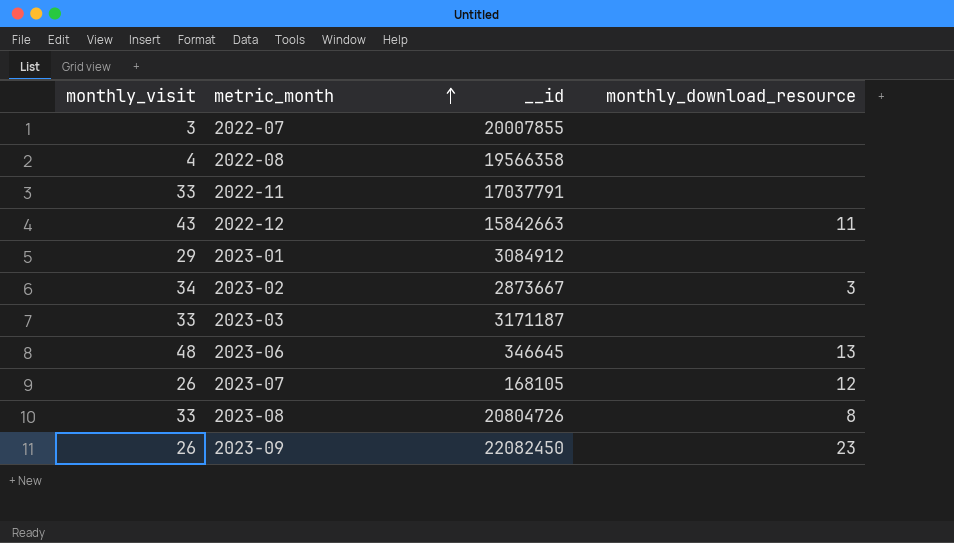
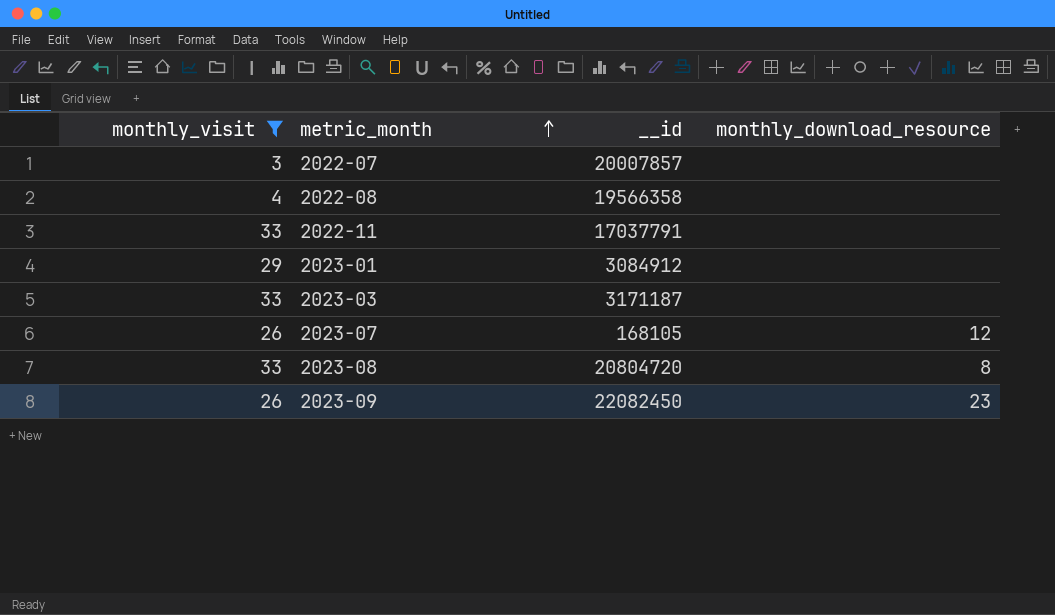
filter: none -> monthly_visit <= 33
2022-07 | __id: 20007855 -> 20007857
2023-08 | __id: 20804726 -> 20804720

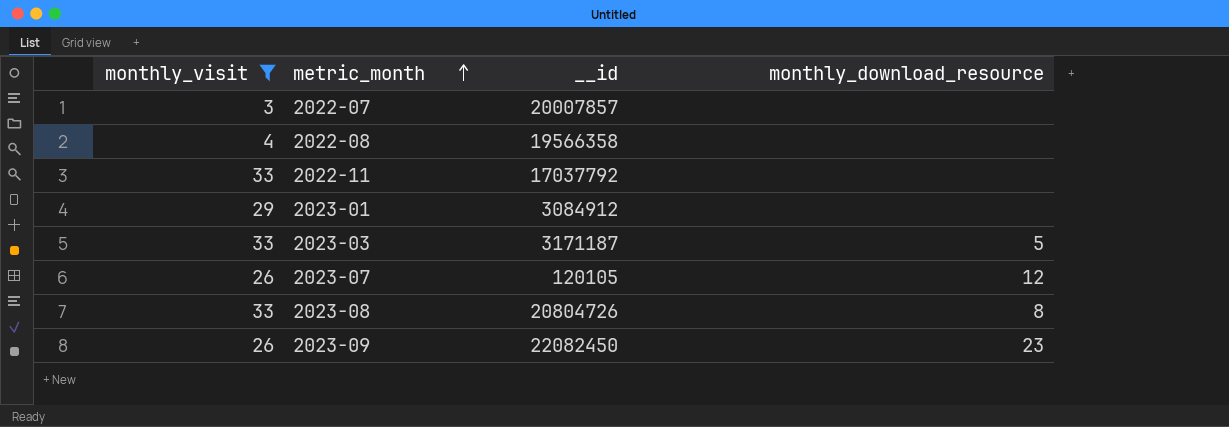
2022-11 | __id: 17037791 -> 17037792
2023-03 | monthly_download_resource: none -> 5
2023-07 | __id: 168105 -> 120105
2023-08 | __id: 20804720 -> 20804726

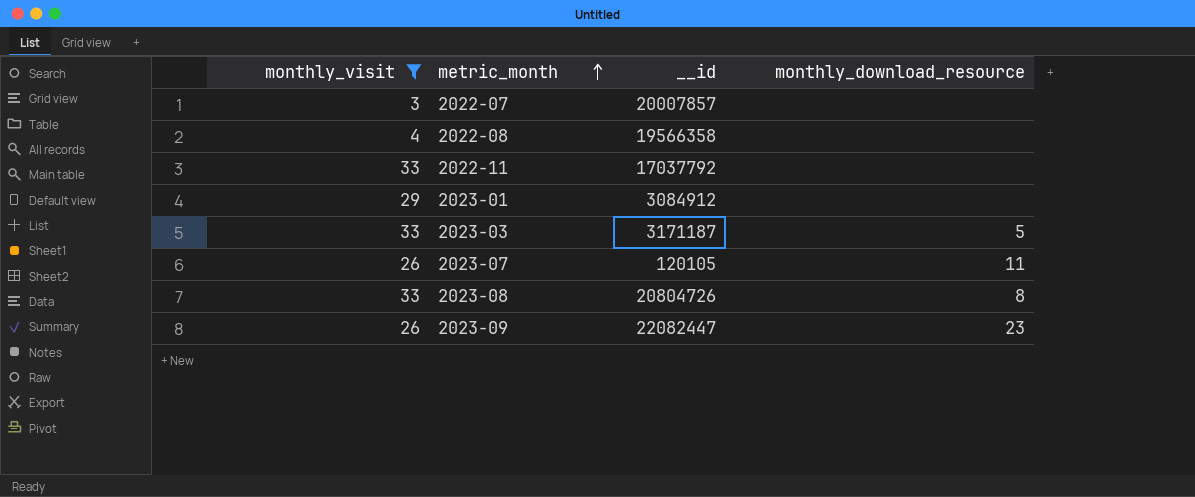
2023-07 | monthly_download_resource: 12 -> 11
2023-09 | __id: 22082450 -> 22082447

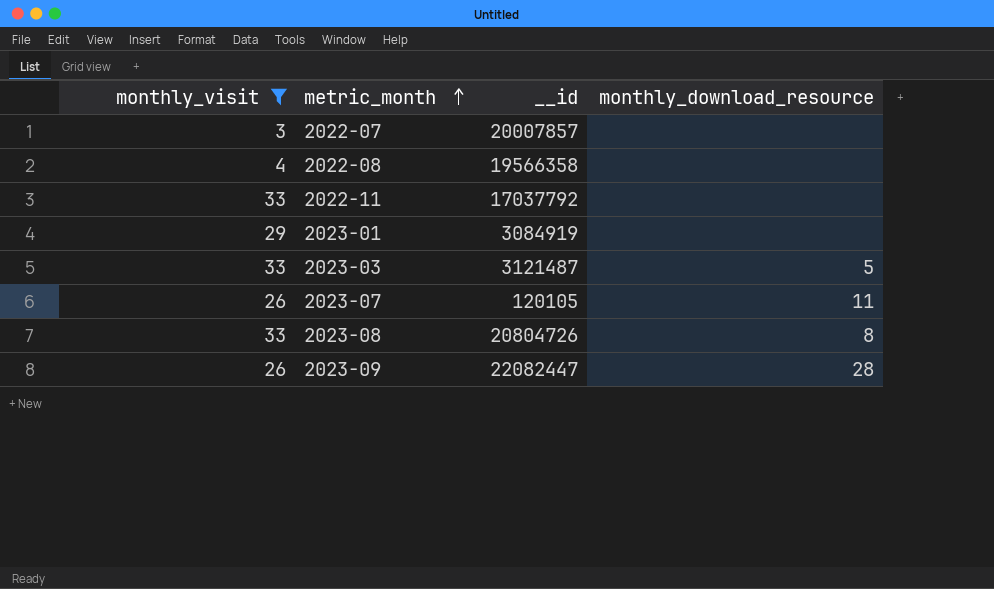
2023-01 | __id: 3084912 -> 3084919
2023-03 | __id: 3171187 -> 3121487
2023-09 | monthly_download_resource: 23 -> 28

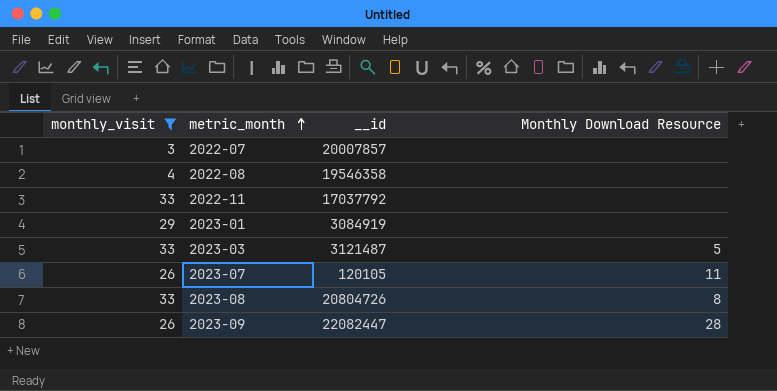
column name: monthly_download_resource -> Monthly Download Resource
2022-08 | __id: 19566358 -> 19546358

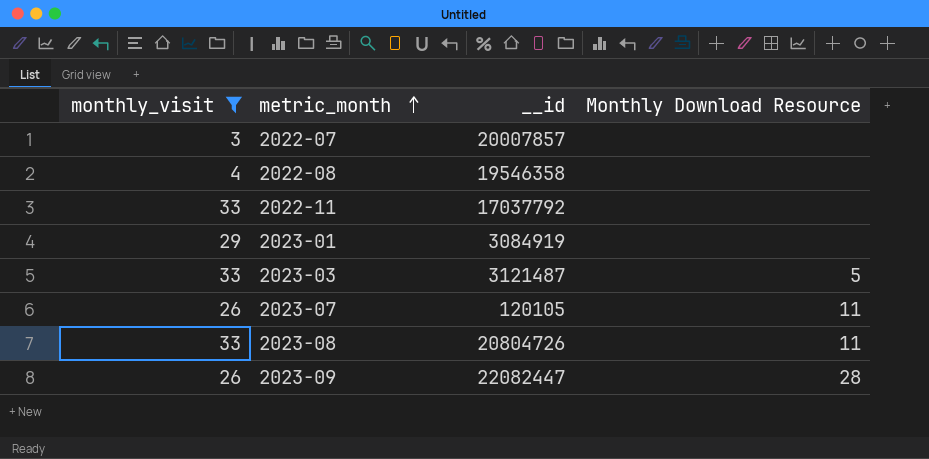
2023-08 | Monthly Download Resource: 8 -> 11

